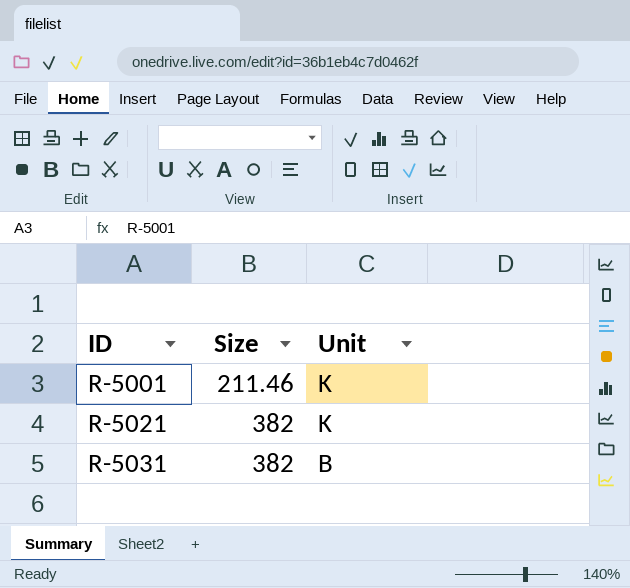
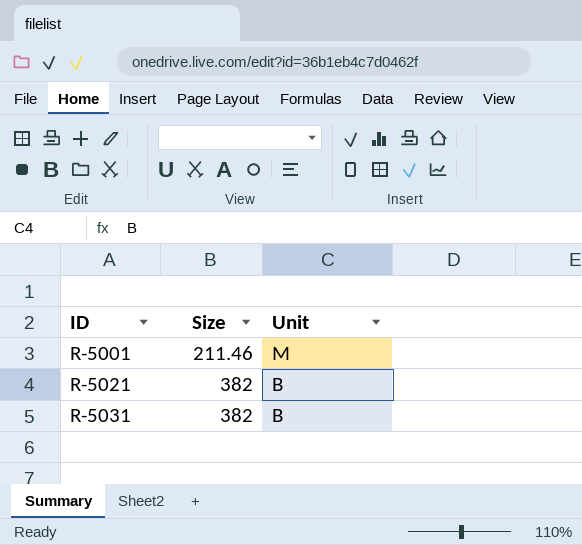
R-5001 | Unit: K -> M
R-5021 | Unit: K -> B

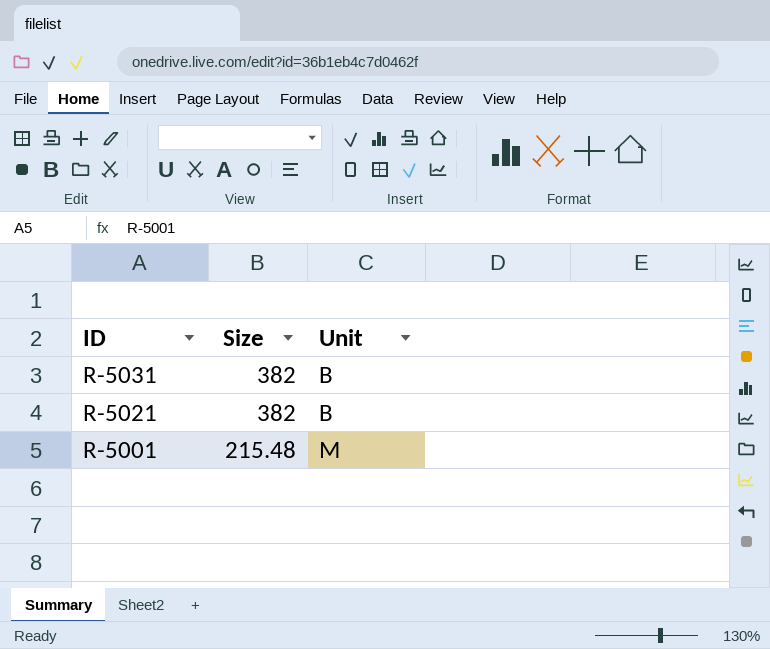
row order: ID ascending -> ID descending
R-5001 | Size: 211.46 -> 215.48

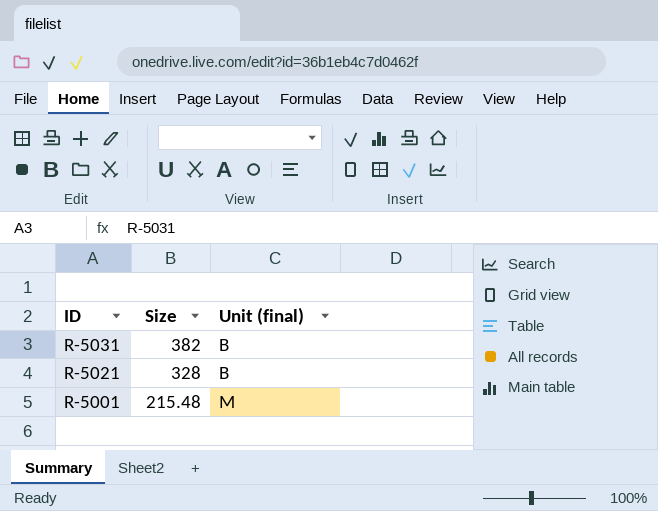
column name: Unit -> Unit (final)
R-5021 | Size: 382 -> 328

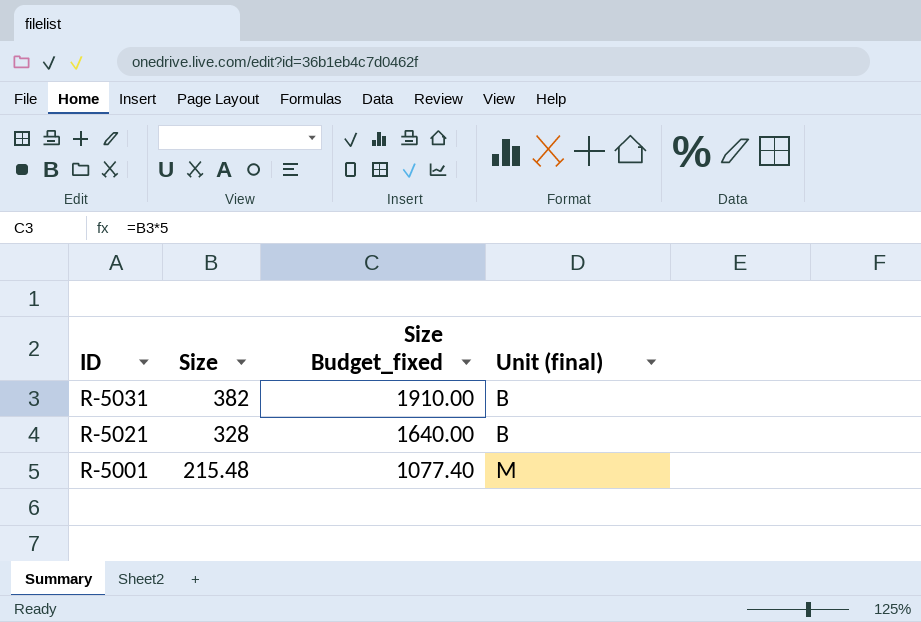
column Size Budget_fixed | formula: none -> [Size] * 5

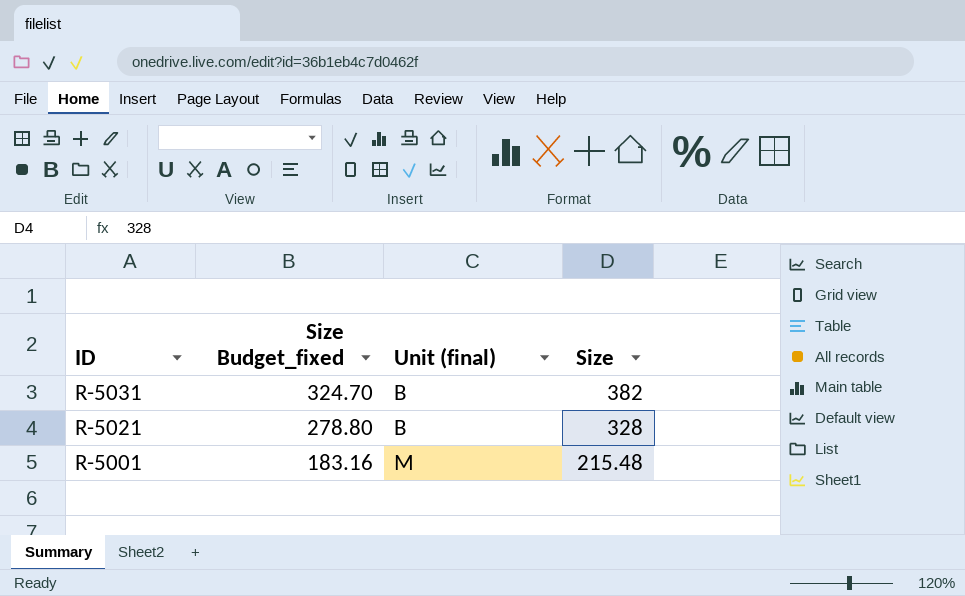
column Size Budget_fixed | formula: [Size] * 5 -> [Size] * 0.85
column Size | position: 2 -> 4

